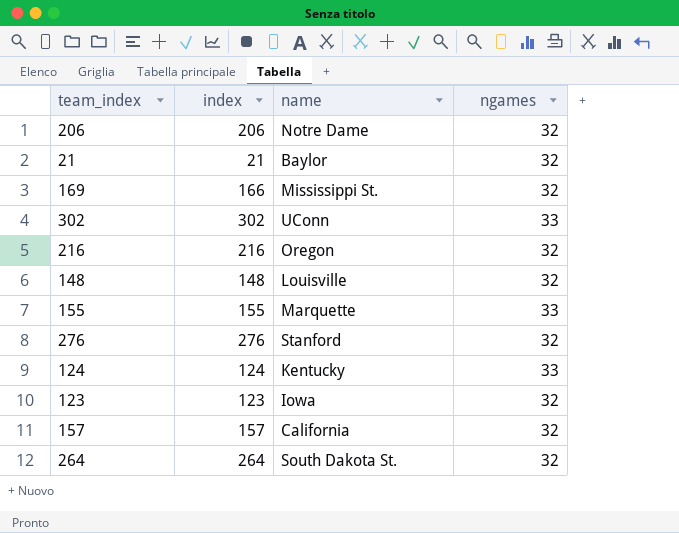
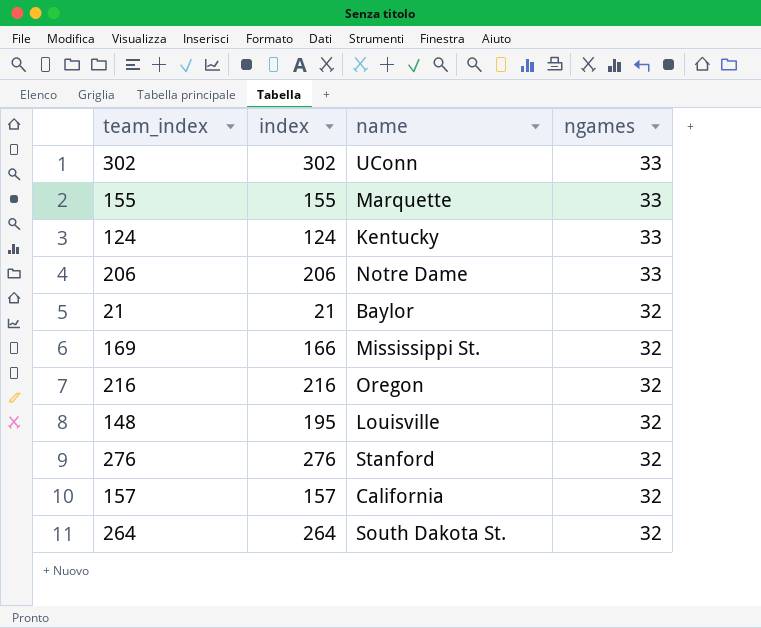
row order: none -> ngames descending
row 123: 123 | Iowa | 32 -> none
206 | ngames: 32 -> 33
148 | index: 148 -> 195

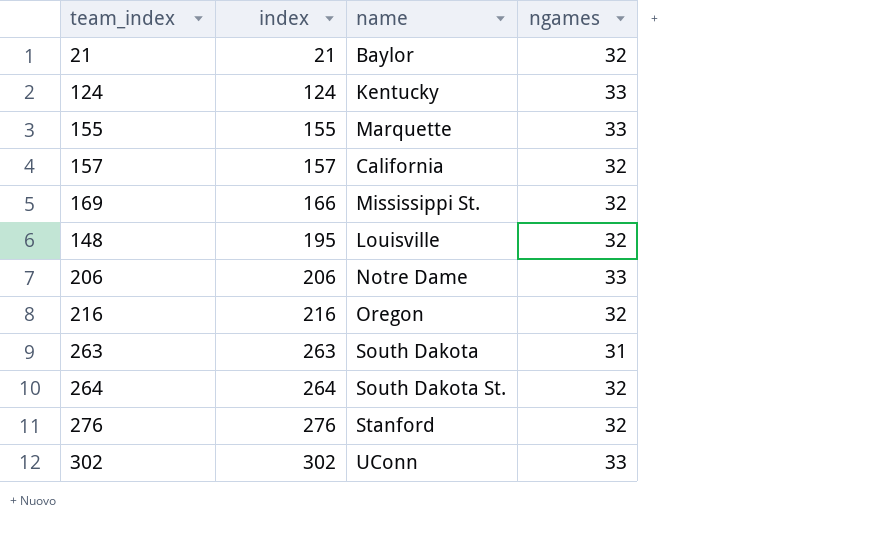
row order: ngames descending -> index ascending
row 263: none -> 263 | South Dakota | 31

